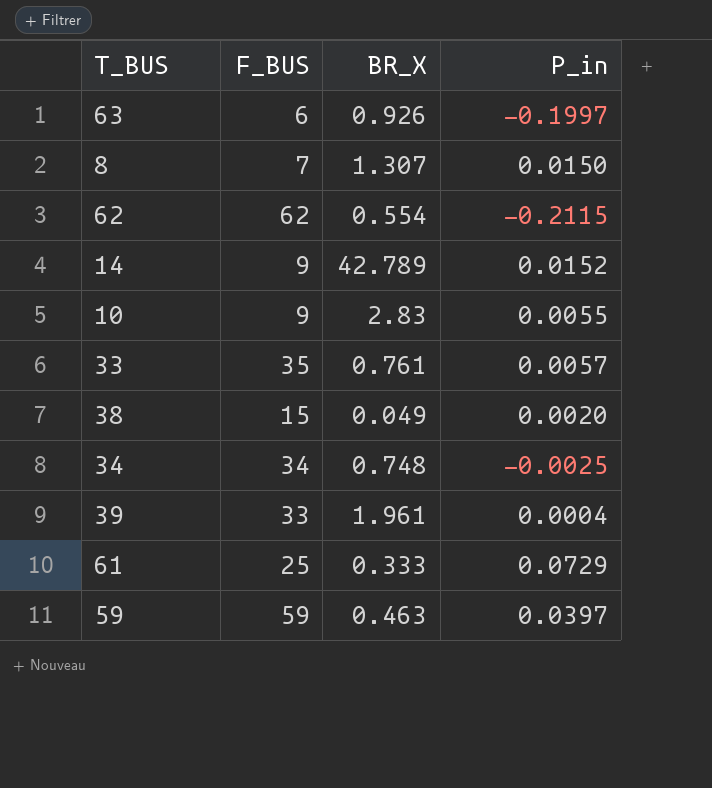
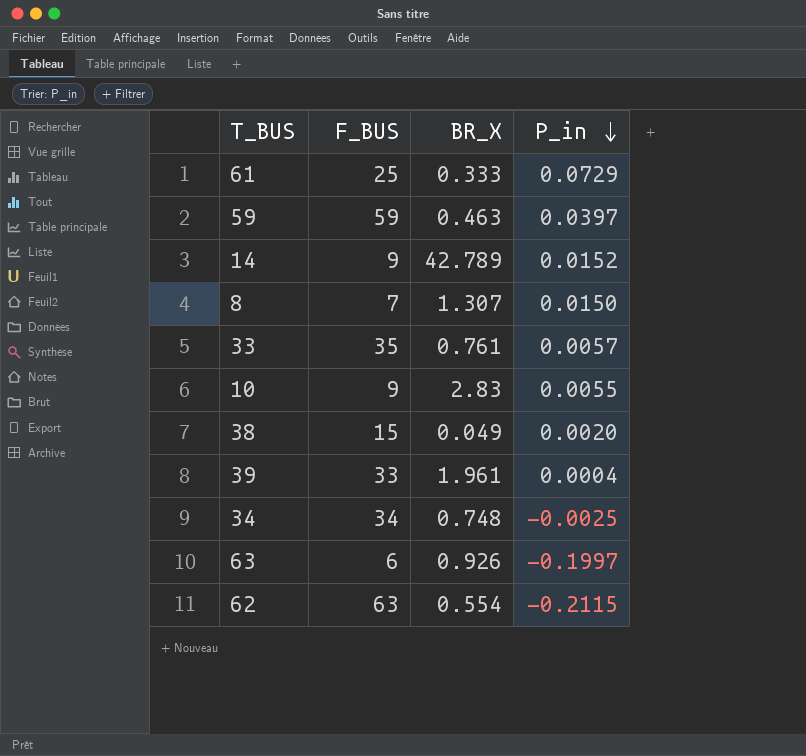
row order: none -> P_in descending
62 | F_BUS: 62 -> 63

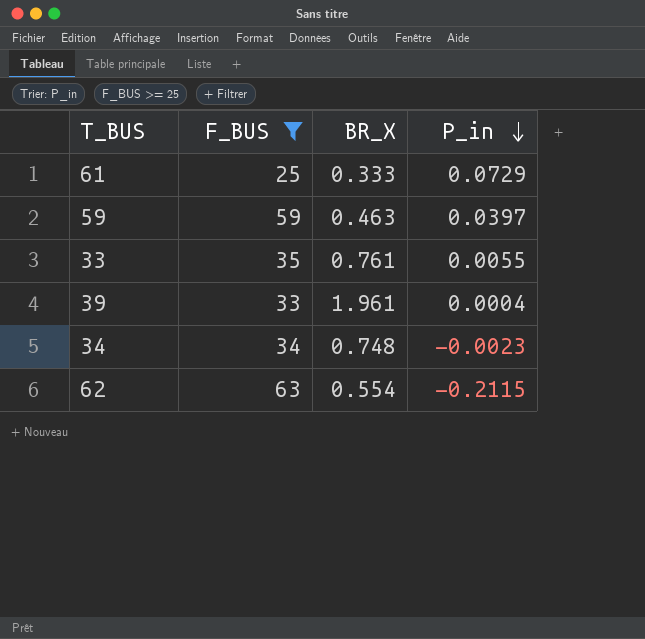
filter: none -> F_BUS >= 25
33 | P_in: 0.0057 -> 0.0055
34 | P_in: -0.0025 -> -0.0023

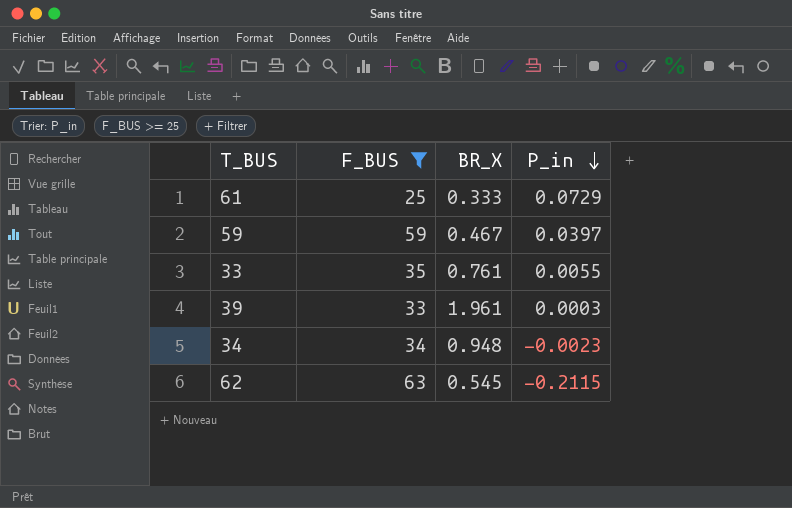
59 | BR_X: 0.463 -> 0.467
39 | P_in: 0.0004 -> 0.0003
34 | BR_X: 0.748 -> 0.948
62 | BR_X: 0.554 -> 0.545

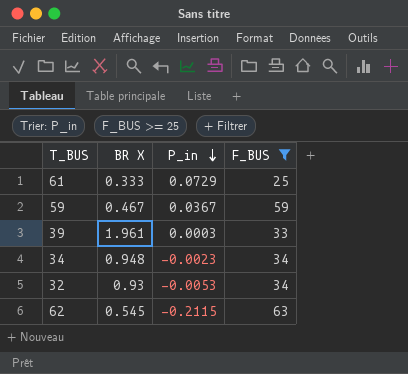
column name: BR_X -> BR X
column F_BUS | position: 2 -> 4
row 33: 35 | 0.761 | 0.0055 -> none
59 | P_in: 0.0397 -> 0.0367
row 32: none -> 0.93 | -0.0053 | 34

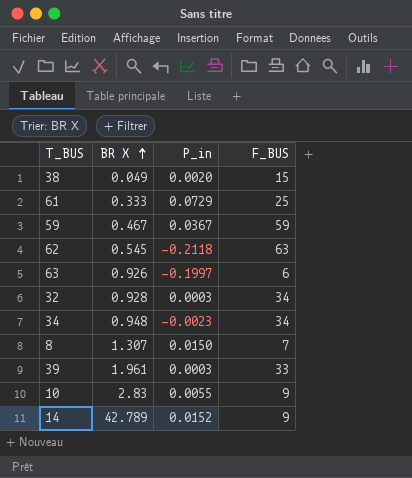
filter: F_BUS >= 25 -> none
row order: P_in descending -> BR X ascending
62 | P_in: -0.2115 -> -0.2118
32 | BR X: 0.93 -> 0.928
32 | P_in: -0.0053 -> 0.0003

